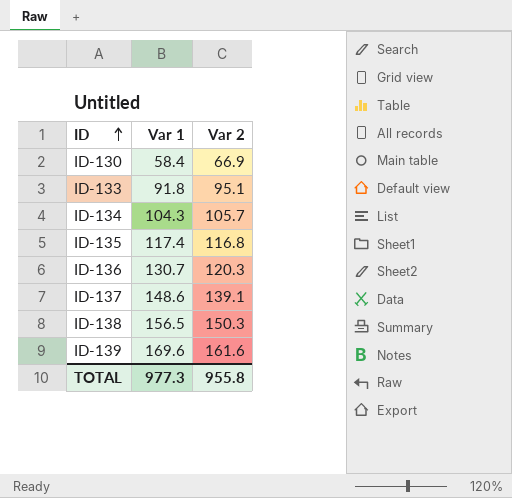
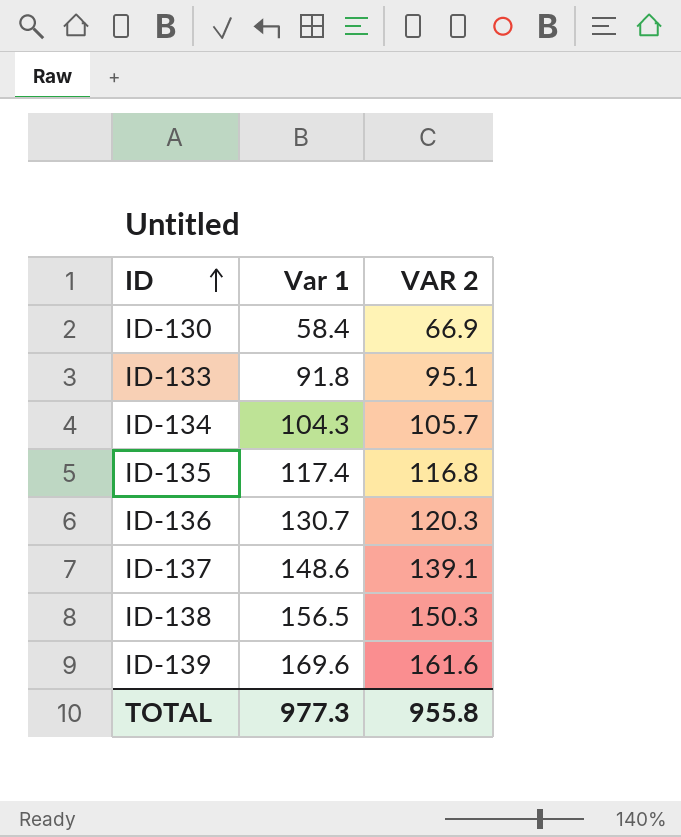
column name: Var 2 -> VAR 2

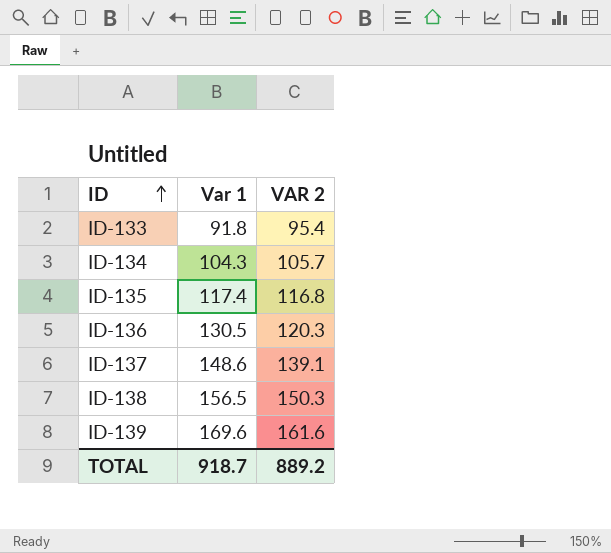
row ID-130: 58.4 | 66.9 -> none
ID-133 | VAR 2: 95.1 -> 95.4
ID-136 | Var 1: 130.7 -> 130.5
TOTAL | Var 1: 977.3 -> 918.7
TOTAL | VAR 2: 955.8 -> 889.2

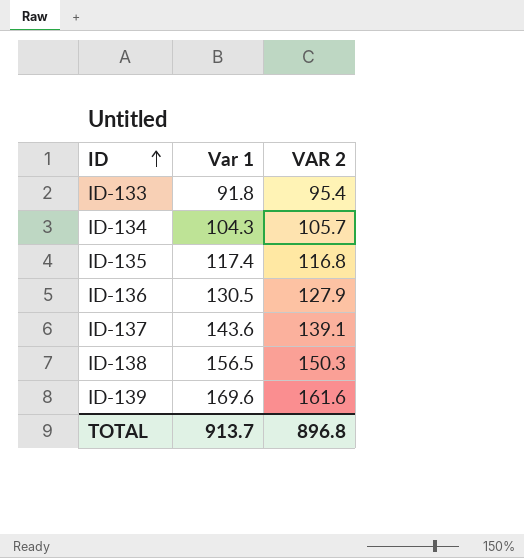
ID-136 | VAR 2: 120.3 -> 127.9
ID-137 | Var 1: 148.6 -> 143.6
TOTAL | Var 1: 918.7 -> 913.7
TOTAL | VAR 2: 889.2 -> 896.8

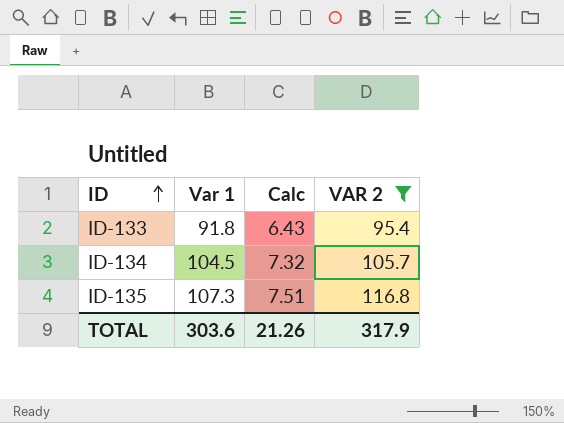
filter: none -> VAR 2 <= 116.8
column Calc | formula: none -> [Var 1] * 0.07
ID-134 | Var 1: 104.3 -> 104.5
ID-135 | Var 1: 117.4 -> 107.3
TOTAL | Var 1: 913.7 -> 303.6
TOTAL | VAR 2: 896.8 -> 317.9

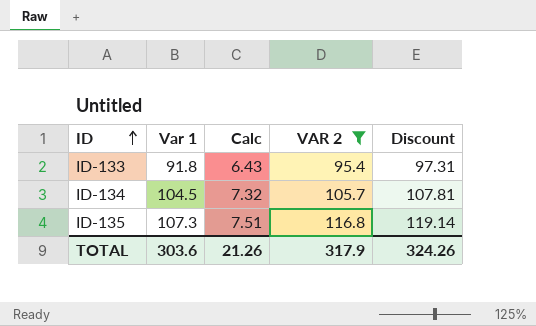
column Discount | formula: none -> [VAR 2] * 1.02

